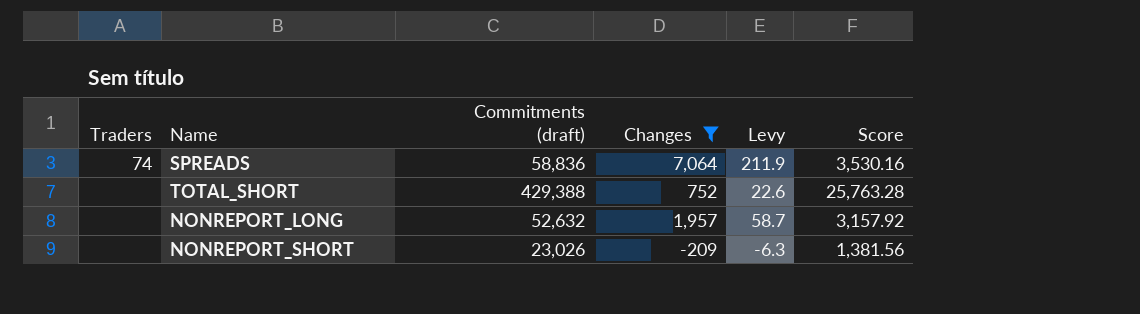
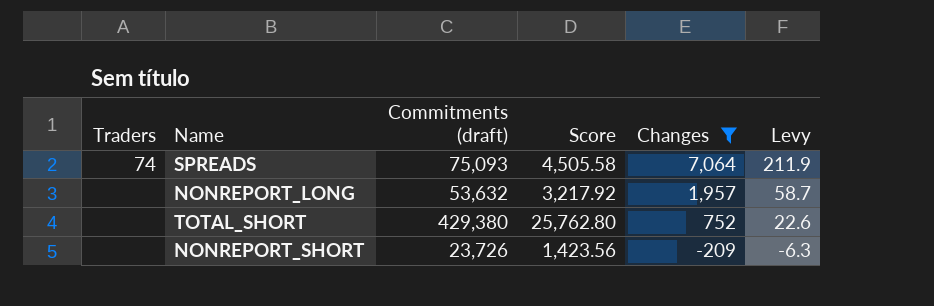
row order: none -> Changes descending
column Score | position: 6 -> 4
SPREADS | Commitments (draft): 58,836 -> 75,093
SPREADS | Score: 3,530.16 -> 4,505.58
NONREPORT_LONG | Commitments (draft): 52,632 -> 53,632
NONREPORT_LONG | Score: 3,157.92 -> 3,217.92
TOTAL_SHORT | Commitments (draft): 429,388 -> 429,380
TOTAL_SHORT | Score: 25,763.28 -> 25,762.80
NONREPORT_SHORT | Commitments (draft): 23,026 -> 23,726
NONREPORT_SHORT | Score: 1,381.56 -> 1,423.56

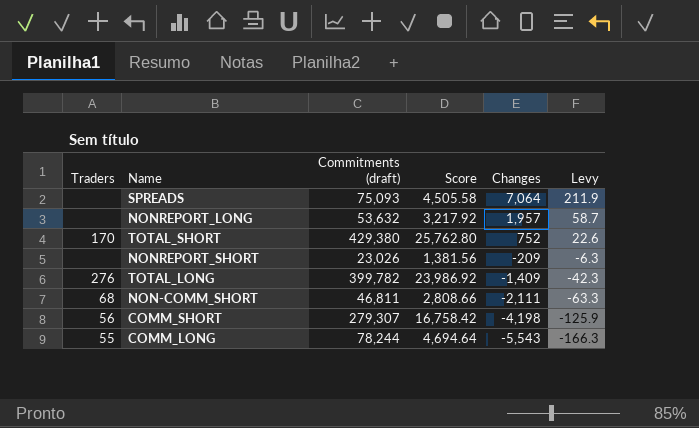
filter: Changes >= -209 -> none
SPREADS | Traders: 74 -> none
TOTAL_SHORT | Traders: none -> 170
NONREPORT_SHORT | Commitments (draft): 23,726 -> 23,026
NONREPORT_SHORT | Score: 1,423.56 -> 1,381.56

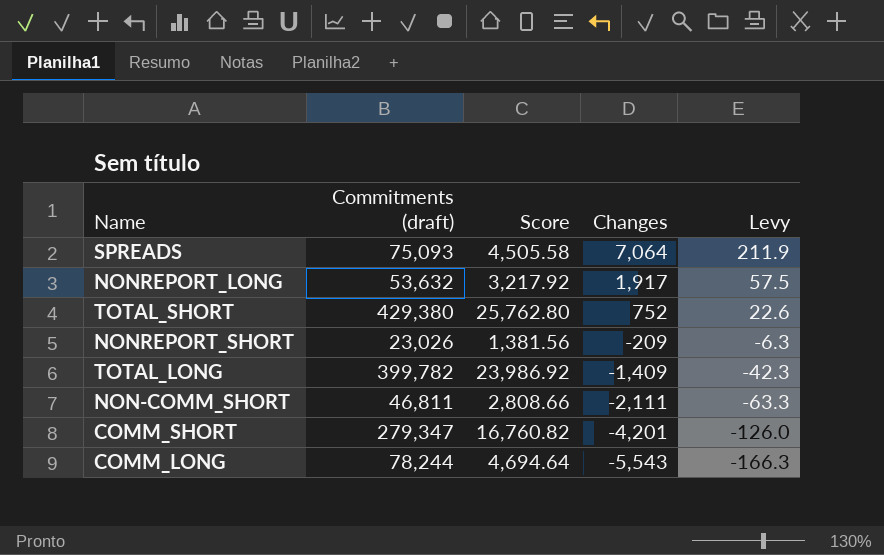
column Traders | position: 1 -> none
NONREPORT_LONG | Changes: 1,957 -> 1,917
NONREPORT_LONG | Levy: 58.7 -> 57.5
COMM_SHORT | Commitments (draft): 279,307 -> 279,347
COMM_SHORT | Score: 16,758.42 -> 16,760.82
COMM_SHORT | Changes: -4,198 -> -4,201
COMM_SHORT | Levy: -125.9 -> -126.0

